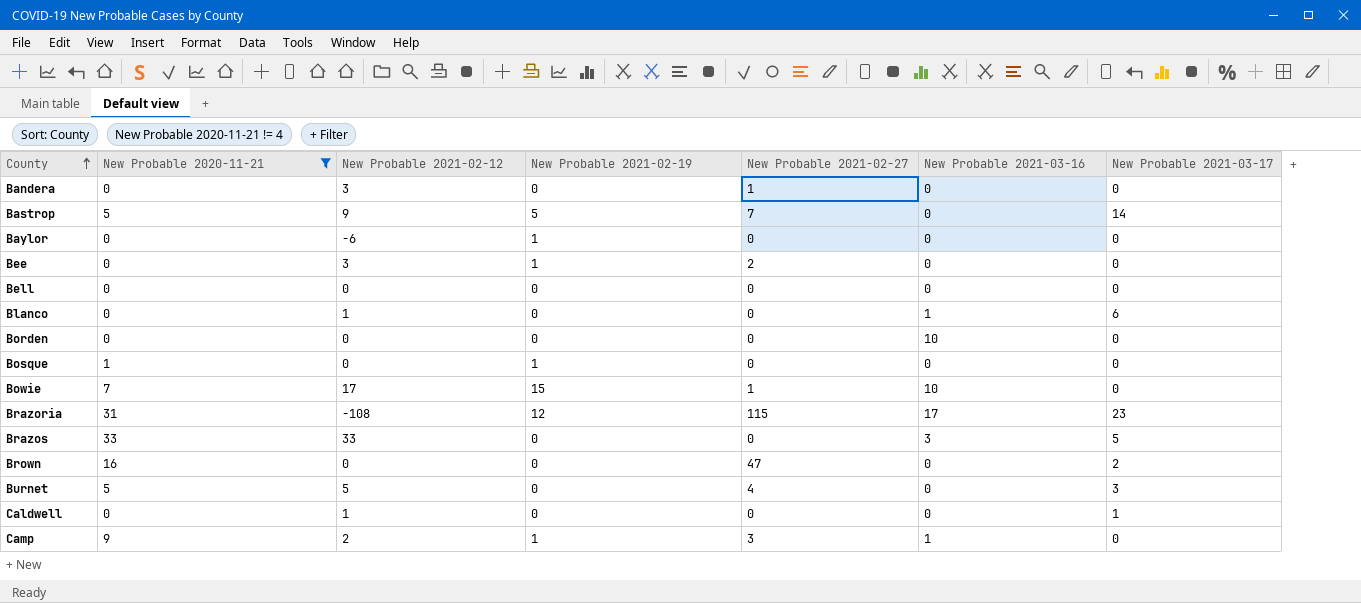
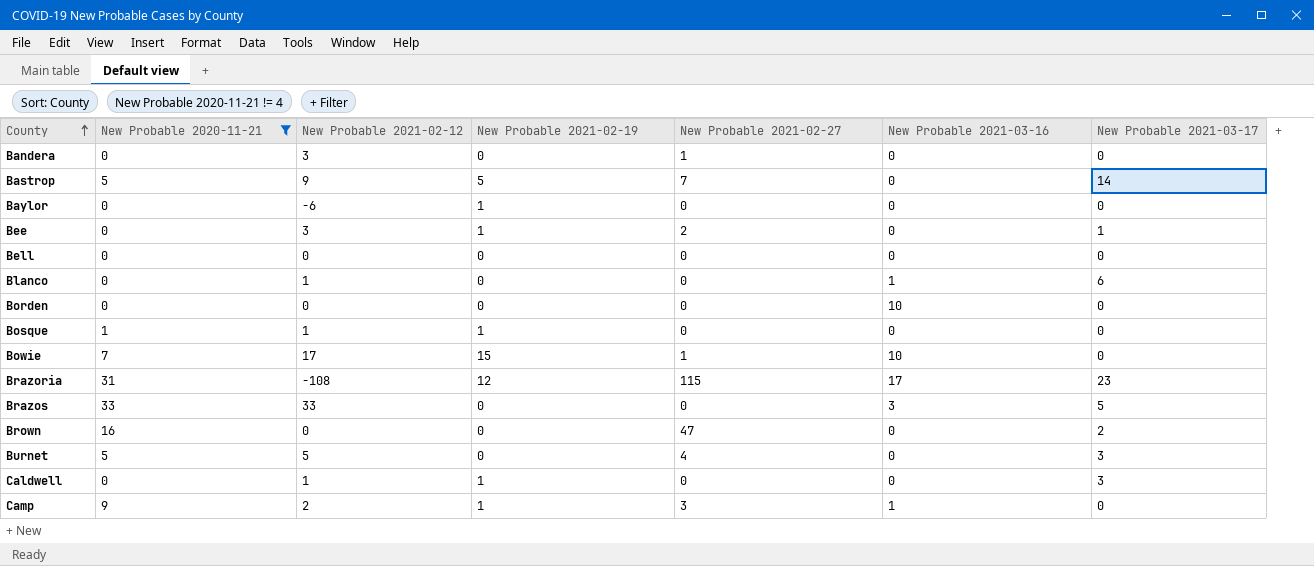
Bee | New Probable 2021-03-17: 0 -> 1
Bosque | New Probable 2021-02-12: 0 -> 1
Caldwell | New Probable 2021-02-19: 0 -> 1
Caldwell | New Probable 2021-03-17: 1 -> 3

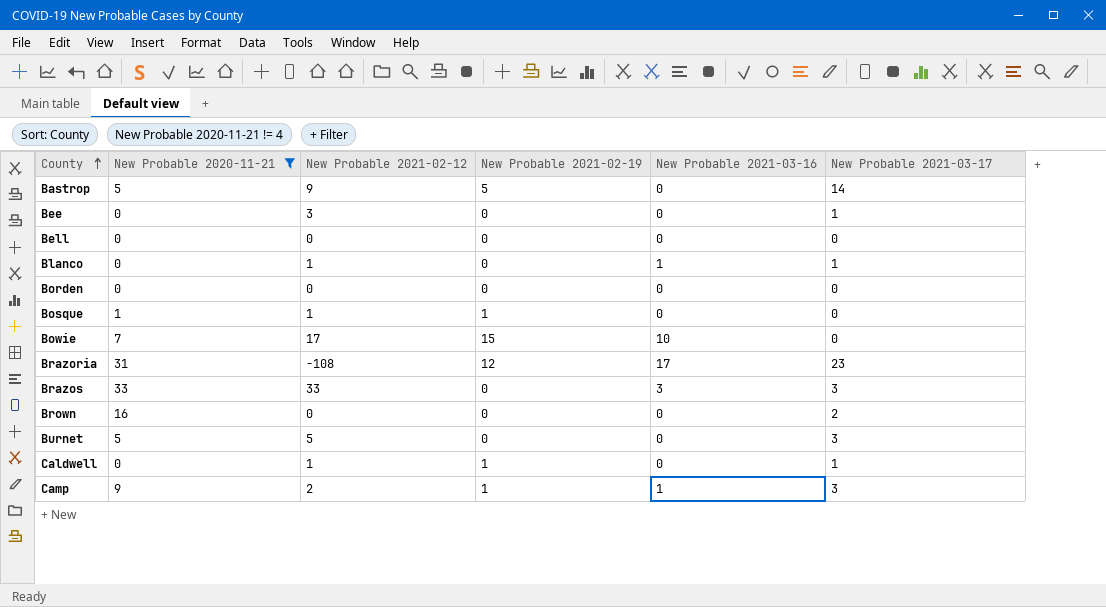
column New Probable 2021-02-27 | position: 5 -> none
row Bandera: 0 | 3 | 0 | 1 | 0 | 0 -> none
row Baylor: 0 | -6 | 1 | 0 | 0 | 0 -> none
Bee | New Probable 2021-02-19: 1 -> 0
Blanco | New Probable 2021-03-17: 6 -> 1
Borden | New Probable 2021-03-16: 10 -> 0
Brazos | New Probable 2021-03-17: 5 -> 3
Caldwell | New Probable 2021-03-17: 3 -> 1
Camp | New Probable 2021-03-17: 0 -> 3

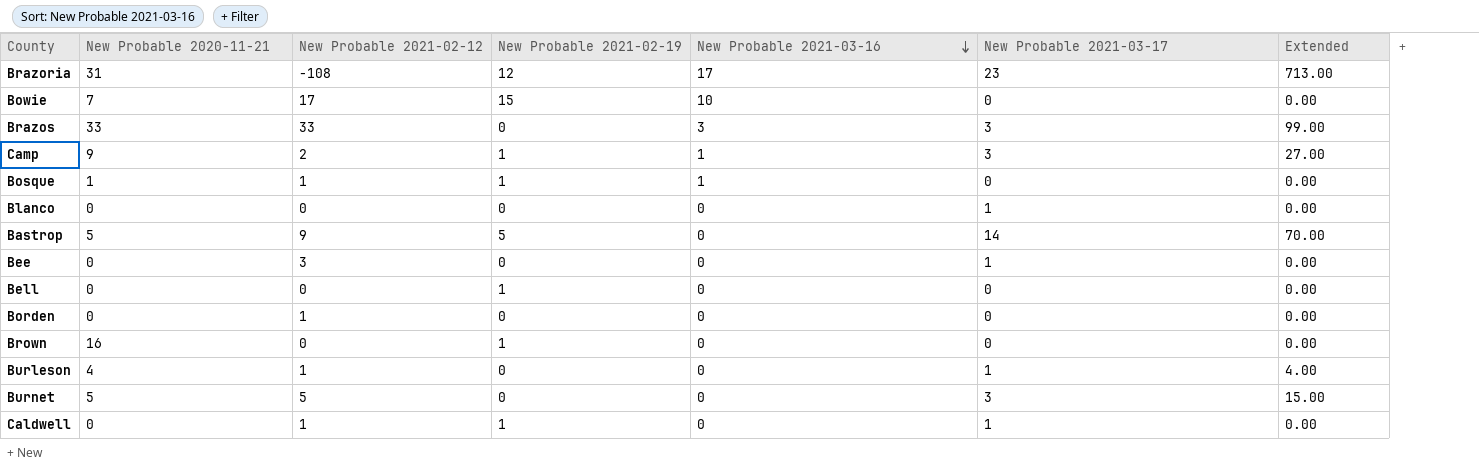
filter: New Probable 2020-11-21 != 4 -> none
row order: County ascending -> New Probable 2021-03-16 descending
column Extended | formula: none -> [New Probable 2020-11-21] * [New Probable 2021-03-17]
Bosque | New Probable 2021-03-16: 0 -> 1
Blanco | New Probable 2021-02-12: 1 -> 0
Blanco | New Probable 2021-03-16: 1 -> 0
Bell | New Probable 2021-02-19: 0 -> 1
Borden | New Probable 2021-02-12: 0 -> 1
Brown | New Probable 2021-02-19: 0 -> 1
Brown | New Probable 2021-03-17: 2 -> 0

